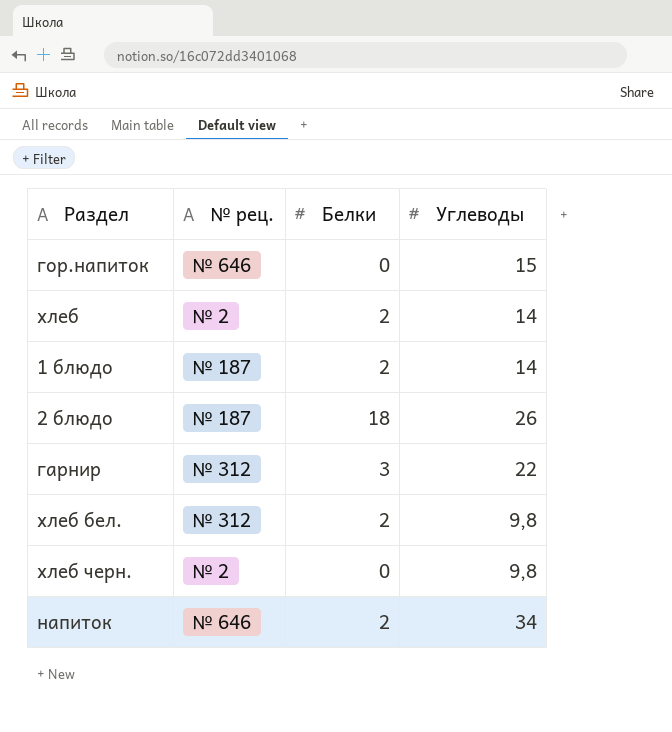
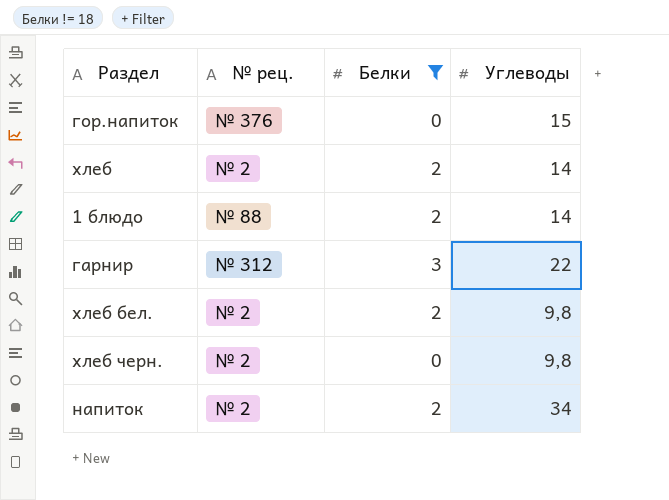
filter: none -> Белки != 18
гор.напиток | № рец.: № 646 -> № 376
1 блюдо | № рец.: № 187 -> № 88
хлеб бел. | № рец.: № 312 -> № 2
напиток | № рец.: № 646 -> № 2

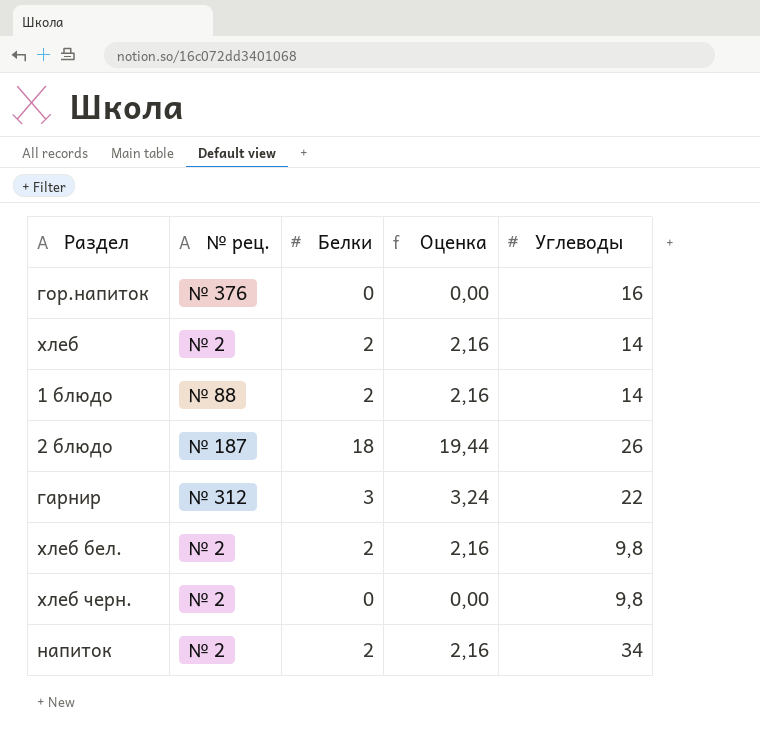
filter: Белки != 18 -> none
column Оценка | formula: none -> [Белки] * 1,08
гор.напиток | Углеводы: 15 -> 16

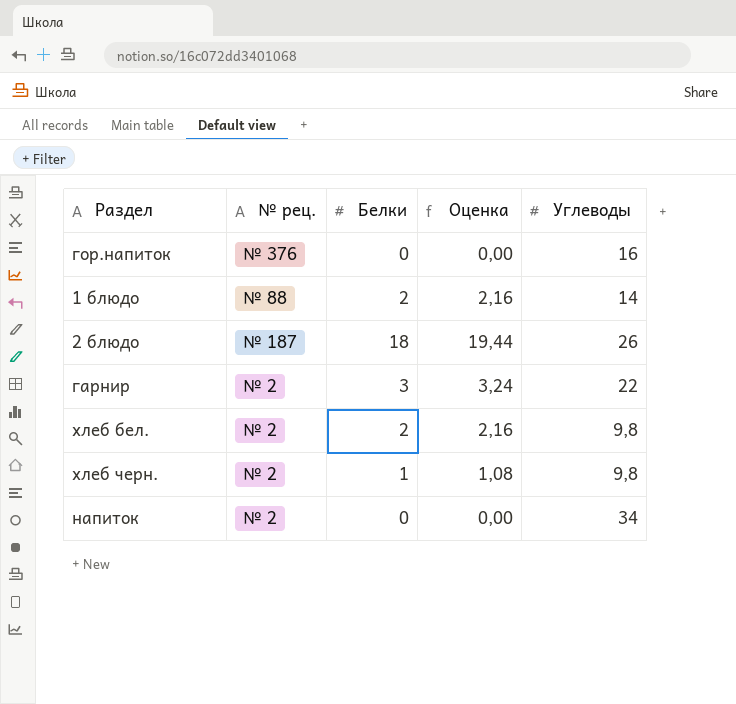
row хлеб: № 2 | 2 | 2,16 | 14 -> none
гарнир | № рец.: № 312 -> № 2
хлеб черн. | Белки: 0 -> 1
хлеб черн. | Оценка: 0,00 -> 1,08
напиток | Белки: 2 -> 0
напиток | Оценка: 2,16 -> 0,00

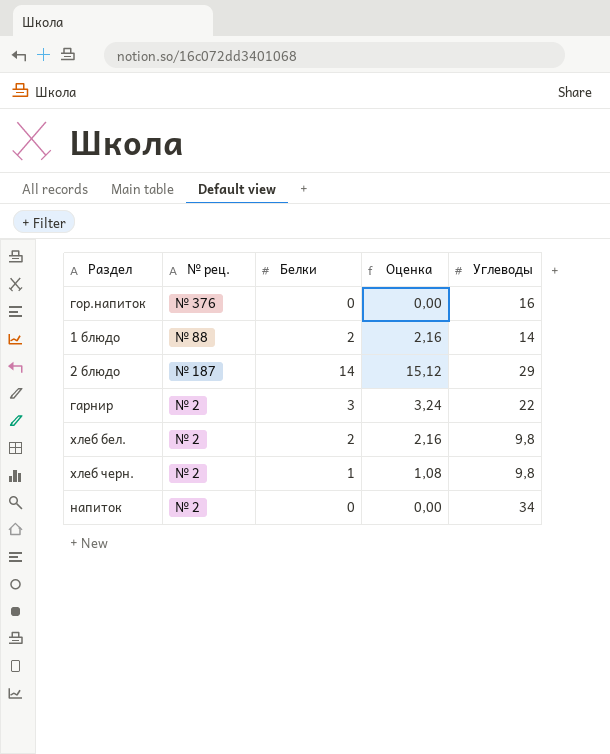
2 блюдо | Белки: 18 -> 14
2 блюдо | Оценка: 19,44 -> 15,12
2 блюдо | Углеводы: 26 -> 29

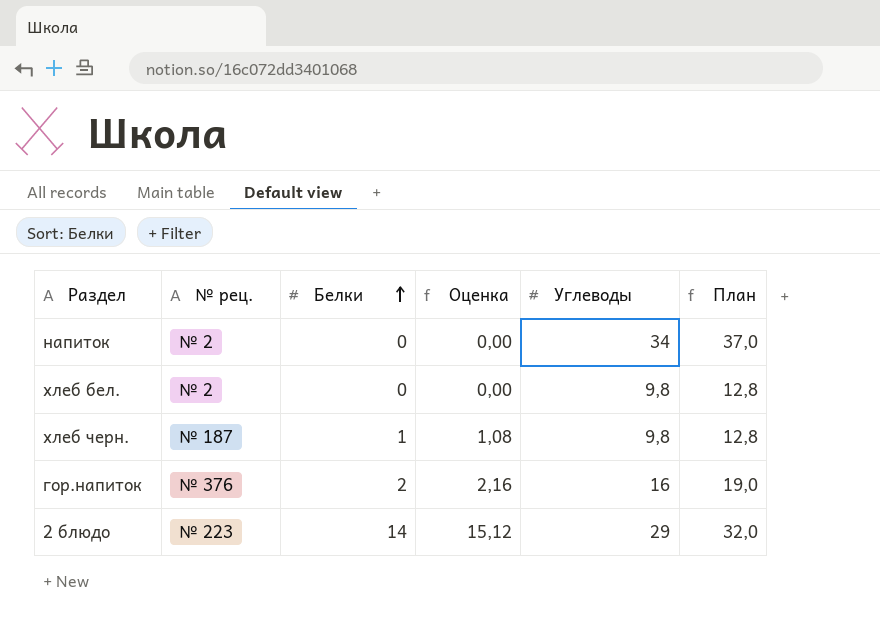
row order: none -> Белки ascending
column План | formula: none -> [Углеводы] + 3
row 1 блюдо: № 88 | 2 | 2,16 | 14 -> none
row гарнир: № 2 | 3 | 3,24 | 22 -> none
хлеб бел. | Белки: 2 -> 0
хлеб бел. | Оценка: 2,16 -> 0,00
хлеб черн. | № рец.: № 2 -> № 187
гор.напиток | Белки: 0 -> 2
гор.напиток | Оценка: 0,00 -> 2,16
2 блюдо | № рец.: № 187 -> № 223

